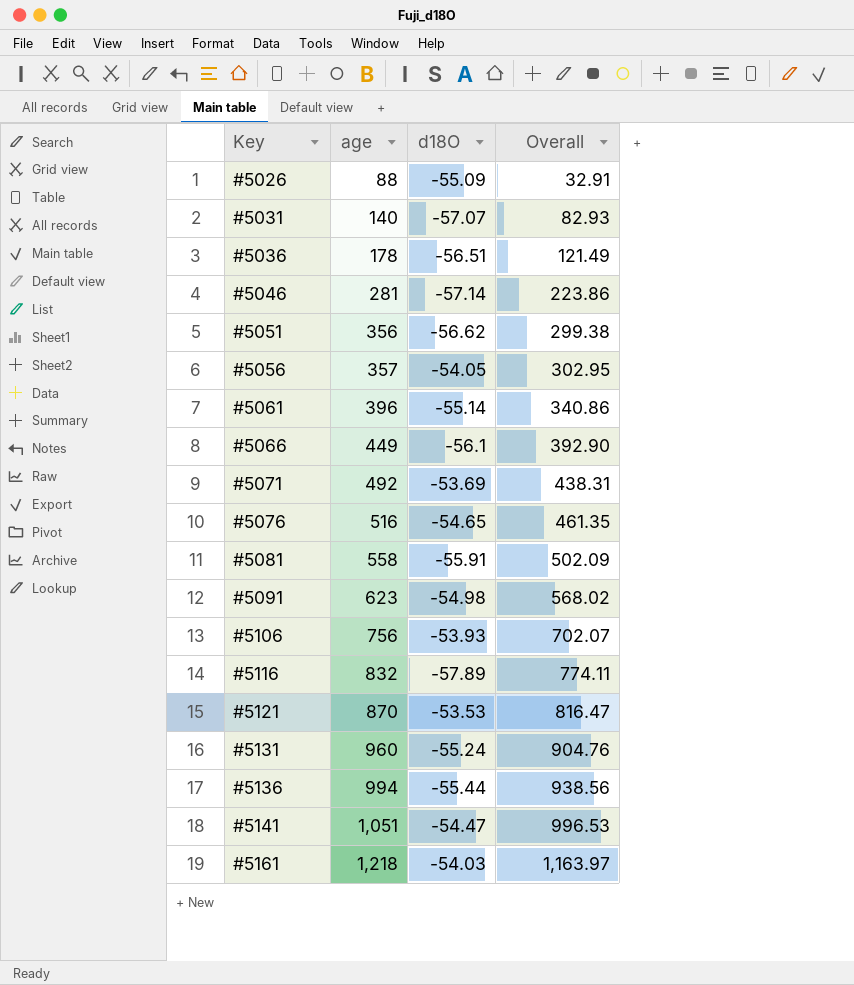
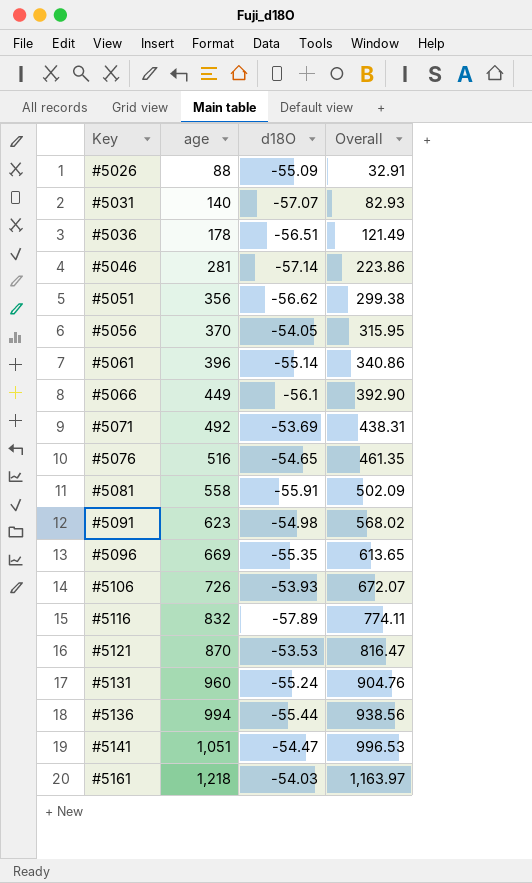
#5056 | age: 357 -> 370
#5056 | Overall: 302.95 -> 315.95
row #5096: none -> 669 | -55.35 | 613.65
#5106 | age: 756 -> 726
#5106 | Overall: 702.07 -> 672.07

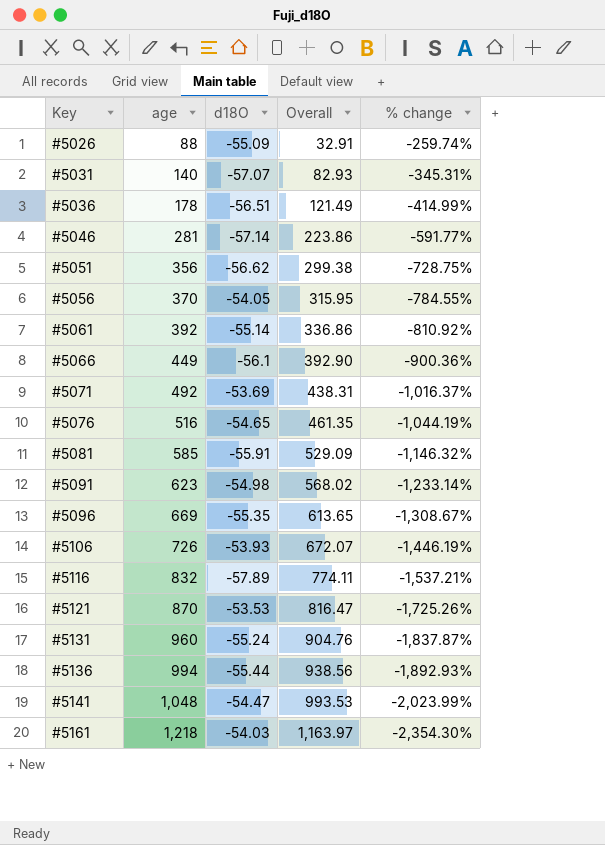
column % change | formula: none -> ([age] - [d18O]) / [d18O]
#5061 | age: 396 -> 392
#5061 | Overall: 340.86 -> 336.86
#5081 | age: 558 -> 585
#5081 | Overall: 502.09 -> 529.09
#5141 | age: 1,051 -> 1,048
#5141 | Overall: 996.53 -> 993.53

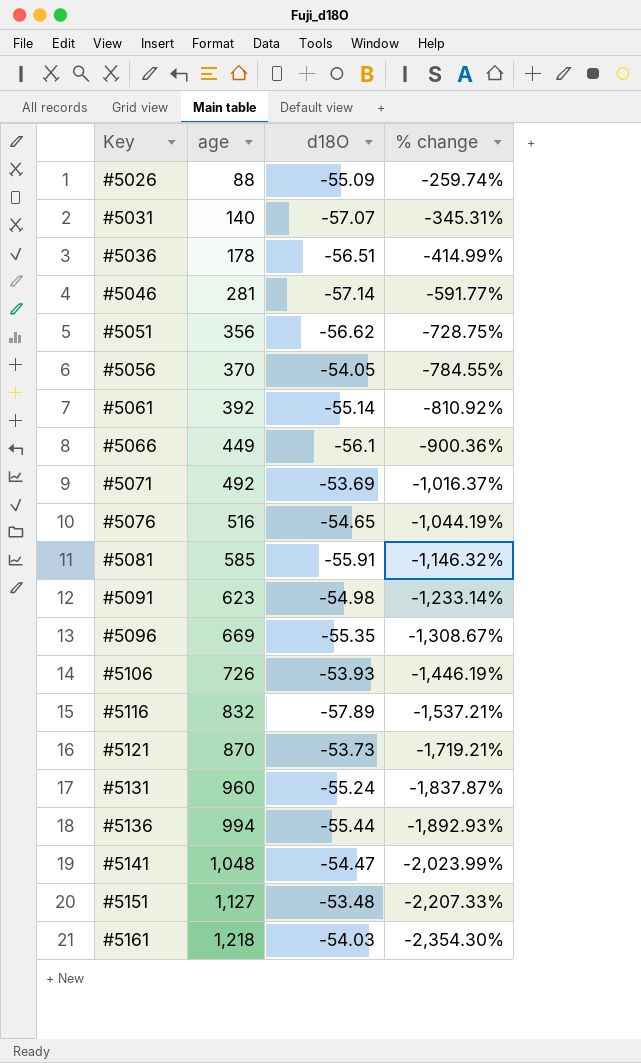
column Overall | formula: [age] + [d18O] -> none
#5121 | d18O: -53.53 -> -53.73
#5121 | % change: -1,725.26% -> -1,719.21%
row #5151: none -> 1,127 | -53.48 | -2,207.33%

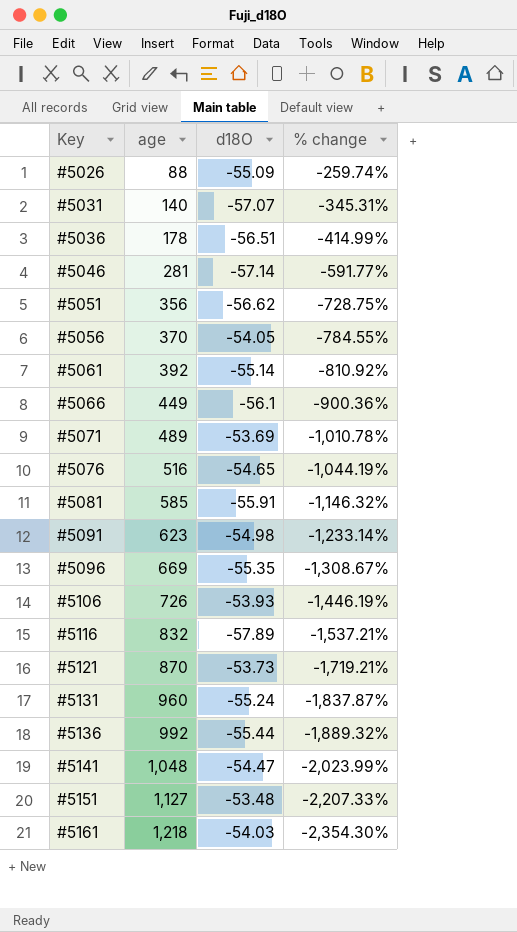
#5071 | age: 492 -> 489
#5071 | % change: -1,016.37% -> -1,010.78%
#5136 | age: 994 -> 992
#5136 | % change: -1,892.93% -> -1,889.32%

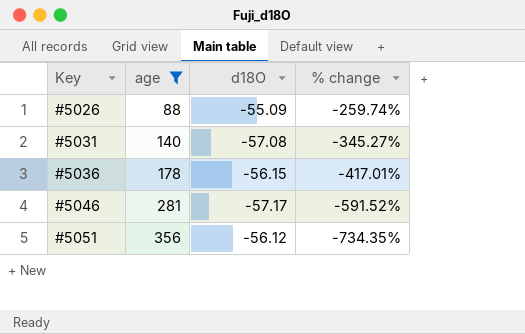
filter: none -> age <= 356
#5031 | d18O: -57.07 -> -57.08
#5031 | % change: -345.31% -> -345.27%
#5036 | d18O: -56.51 -> -56.15
#5036 | % change: -414.99% -> -417.01%
#5046 | d18O: -57.14 -> -57.17
#5046 | % change: -591.77% -> -591.52%
#5051 | d18O: -56.62 -> -56.12
#5051 | % change: -728.75% -> -734.35%

